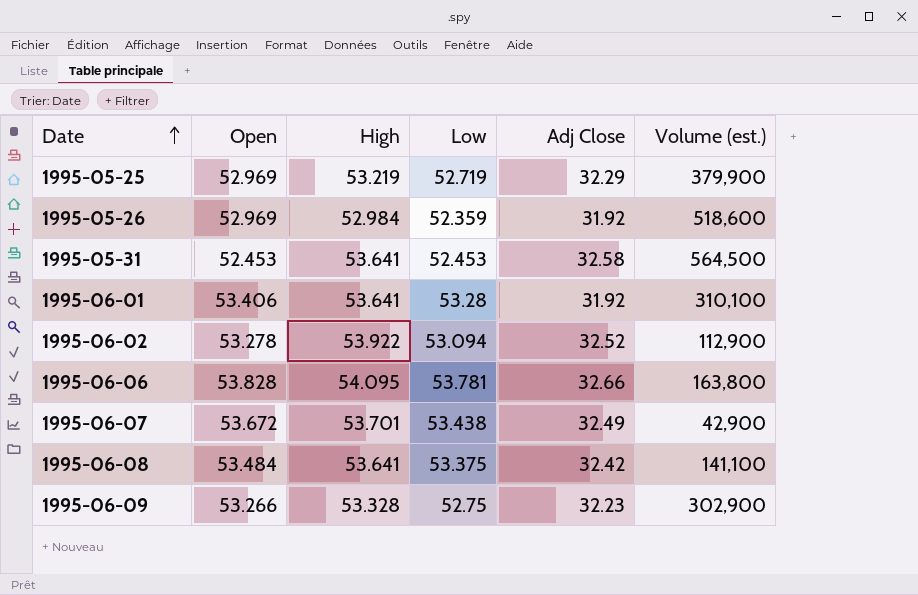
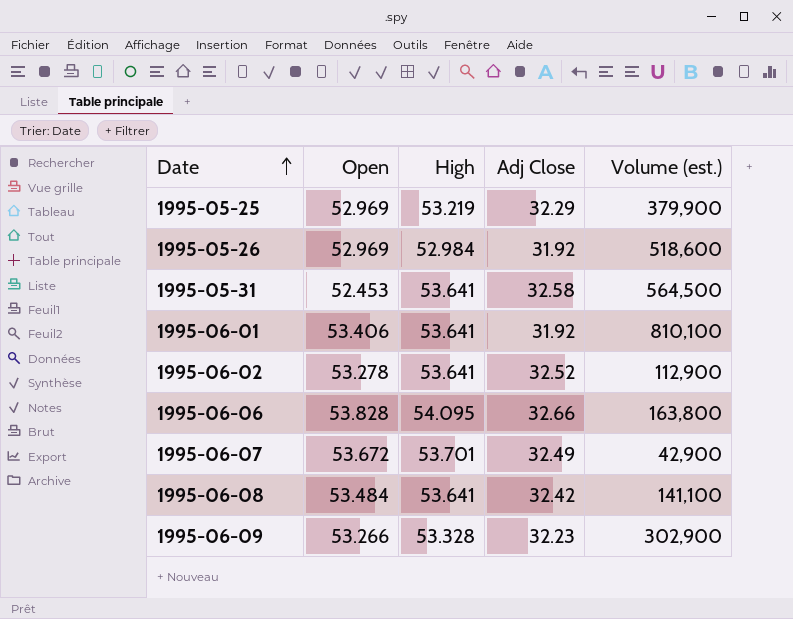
column Low | position: 4 -> none
1995-06-01 | Volume (est.): 310,100 -> 810,100
1995-06-02 | High: 53.922 -> 53.641

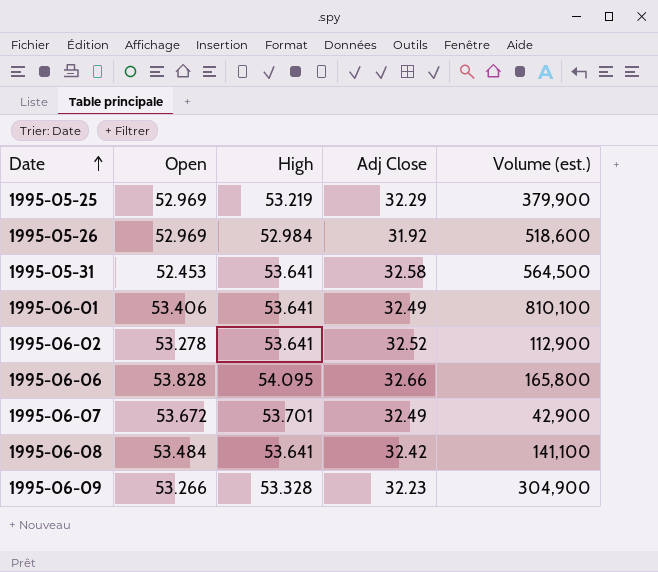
1995-06-01 | Adj Close: 31.92 -> 32.49
1995-06-06 | Volume (est.): 163,800 -> 165,800
1995-06-09 | Volume (est.): 302,900 -> 304,900

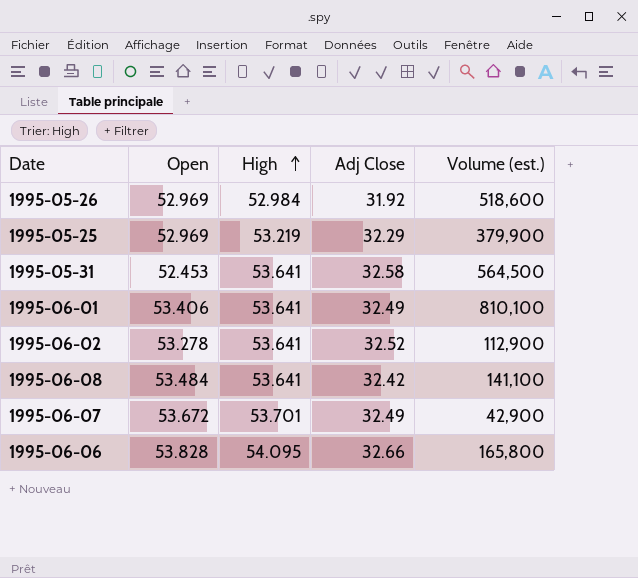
row order: Date ascending -> High ascending
row 1995-06-09: 53.266 | 53.328 | 32.23 | 304,900 -> none

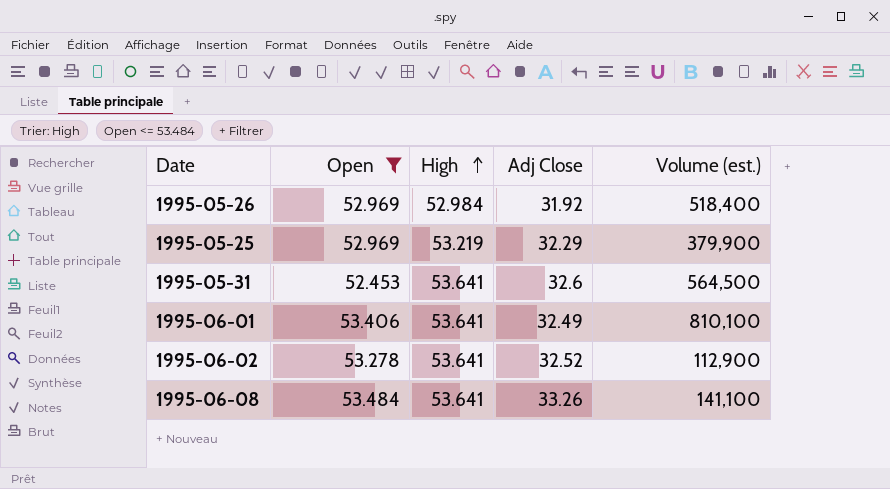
filter: none -> Open <= 53.484
1995-05-26 | Volume (est.): 518,600 -> 518,400
1995-05-31 | Adj Close: 32.58 -> 32.6
1995-06-08 | Adj Close: 32.42 -> 33.26

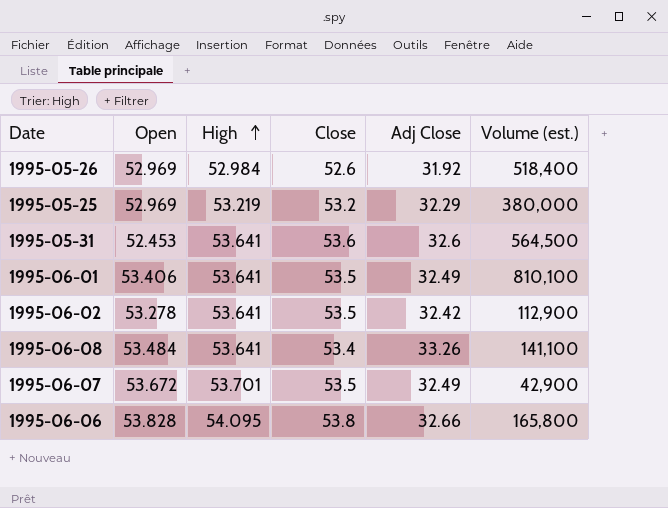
filter: Open <= 53.484 -> none
column Close | position: none -> 4
1995-05-25 | Volume (est.): 379,900 -> 380,000
1995-06-02 | Adj Close: 32.52 -> 32.42

